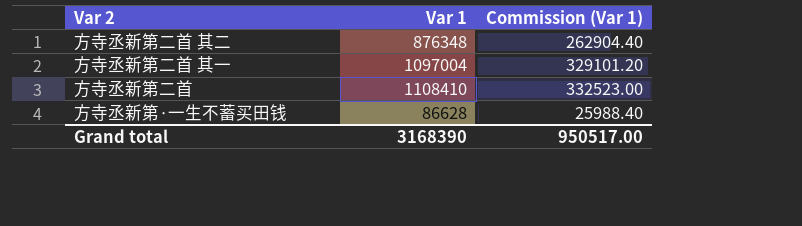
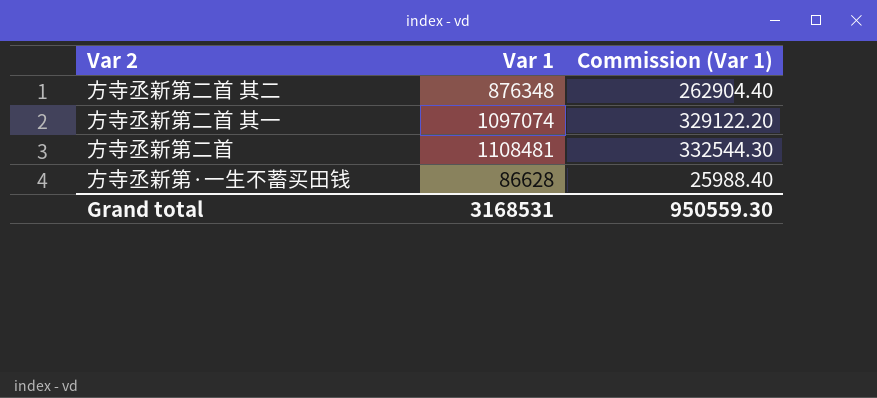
方寺丞新第二首 其一 | Var 1: 1097004 -> 1097074
方寺丞新第二首 其一 | Commission (Var 1): 329101.20 -> 329122.20
方寺丞新第二首 | Var 1: 1108410 -> 1108481
方寺丞新第二首 | Commission (Var 1): 332523.00 -> 332544.30
Grand total | Var 1: 3168390 -> 3168531
Grand total | Commission (Var 1): 950517.00 -> 950559.30

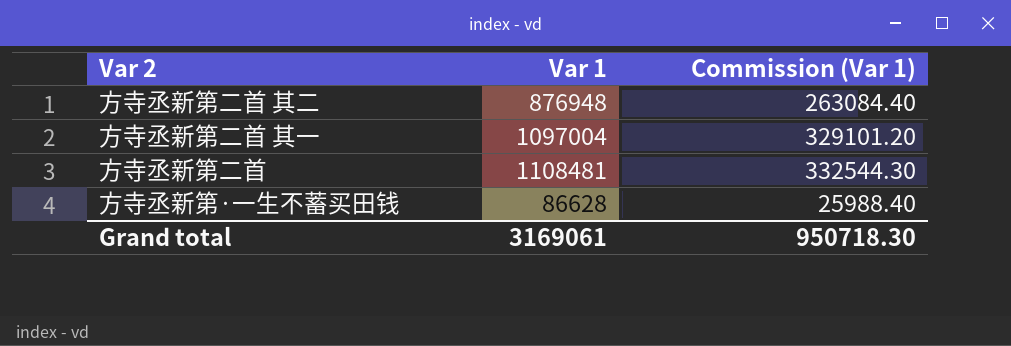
方寺丞新第二首 其二 | Var 1: 876348 -> 876948
方寺丞新第二首 其二 | Commission (Var 1): 262904.40 -> 263084.40
方寺丞新第二首 其一 | Var 1: 1097074 -> 1097004
方寺丞新第二首 其一 | Commission (Var 1): 329122.20 -> 329101.20
Grand total | Var 1: 3168531 -> 3169061
Grand total | Commission (Var 1): 950559.30 -> 950718.30

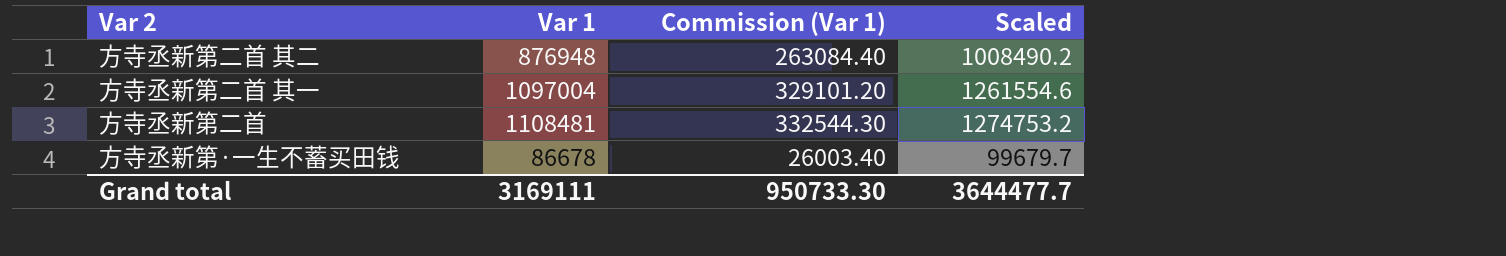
column Scaled | formula: none -> [Var 1] * 1.15
方寺丞新第·一生不蓄买田钱 | Var 1: 86628 -> 86678
方寺丞新第·一生不蓄买田钱 | Commission (Var 1): 25988.40 -> 26003.40
Grand total | Var 1: 3169061 -> 3169111
Grand total | Commission (Var 1): 950718.30 -> 950733.30

